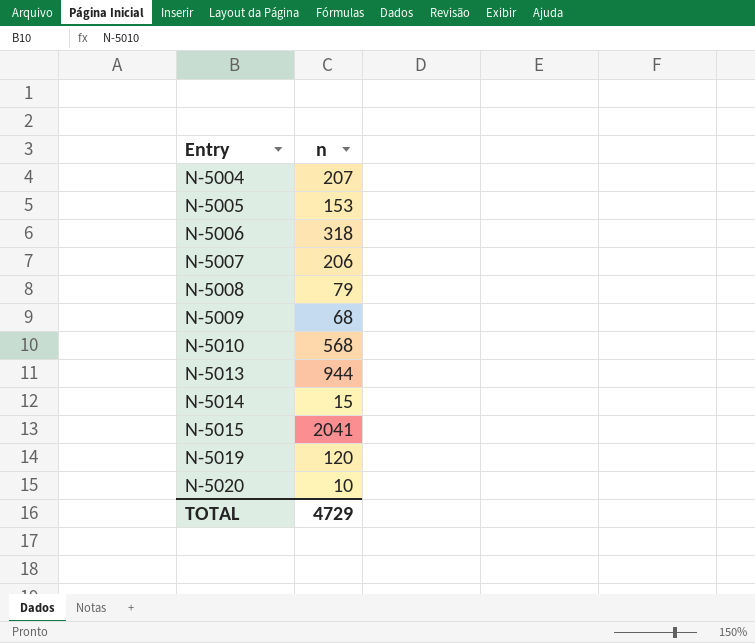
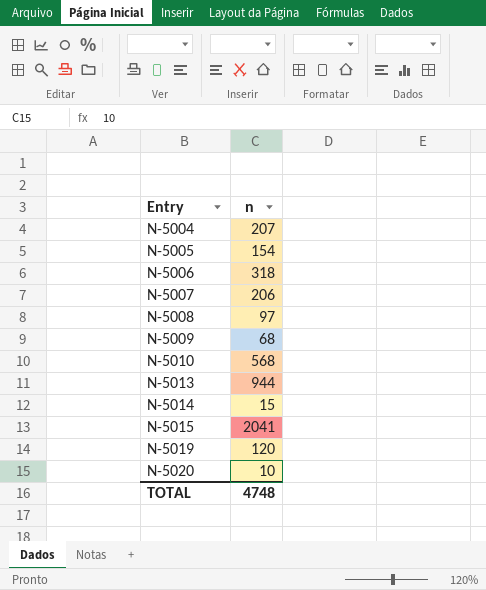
N-5005 | n: 153 -> 154
N-5008 | n: 79 -> 97
TOTAL | n: 4729 -> 4748

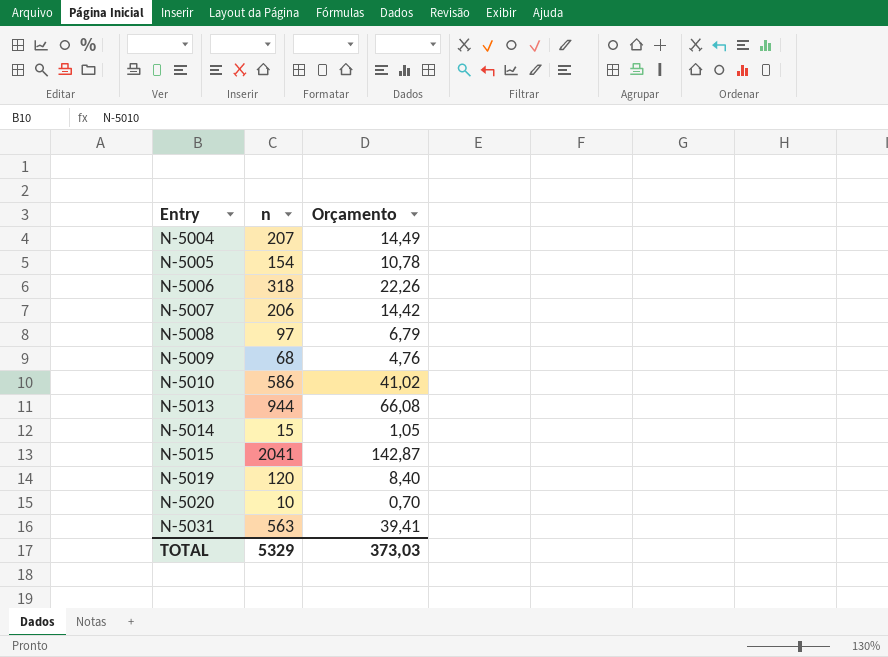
column Orçamento | formula: none -> [n] * 0,07
N-5010 | n: 568 -> 586
row N-5031: none -> 563 | 39,41
TOTAL | n: 4748 -> 5329

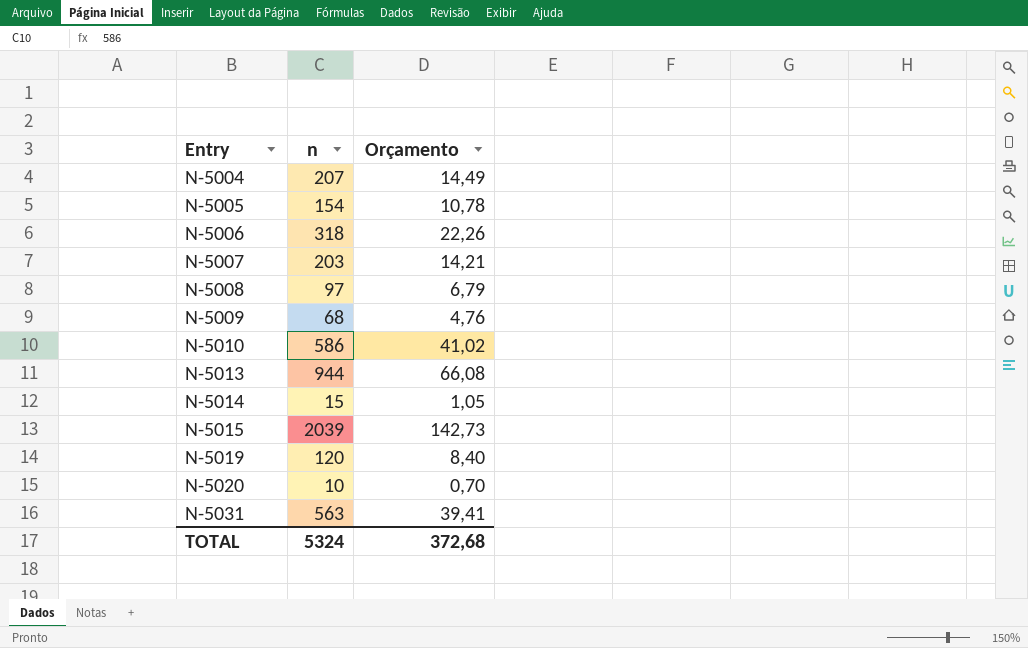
N-5007 | n: 206 -> 203
N-5007 | Orçamento: 14,42 -> 14,21
N-5015 | n: 2041 -> 2039
N-5015 | Orçamento: 142,87 -> 142,73
TOTAL | n: 5329 -> 5324
TOTAL | Orçamento: 373,03 -> 372,68

